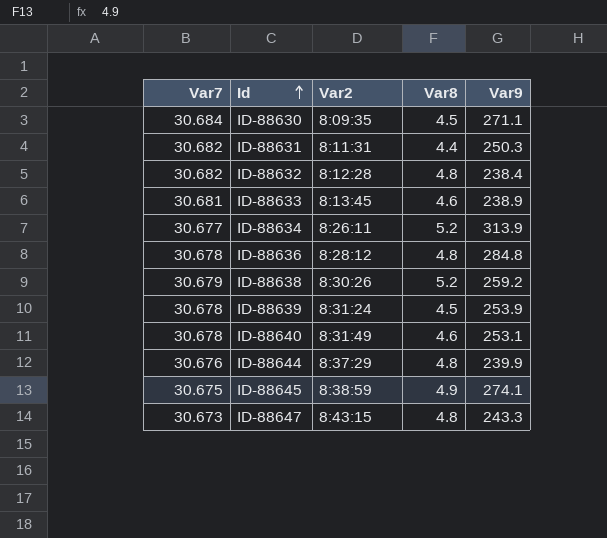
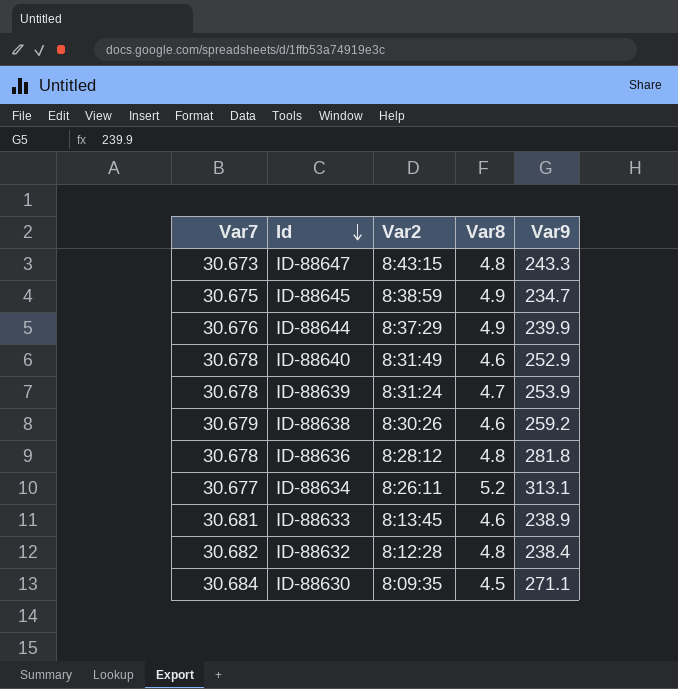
row order: Id ascending -> Id descending
row ID-88631: 30.682 | 8:11:31 | 4.4 | 250.3 -> none
ID-88645 | Var9: 274.1 -> 234.7
ID-88644 | Var8: 4.8 -> 4.9
ID-88640 | Var9: 253.1 -> 252.9
ID-88639 | Var8: 4.5 -> 4.7
ID-88638 | Var8: 5.2 -> 4.6
ID-88636 | Var9: 284.8 -> 281.8
ID-88634 | Var9: 313.9 -> 313.1

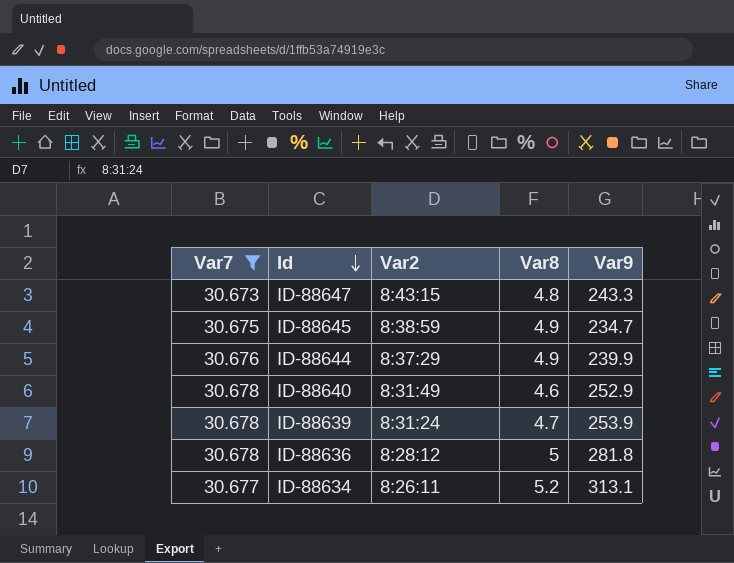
filter: none -> Var7 <= 30.678
ID-88636 | Var8: 4.8 -> 5

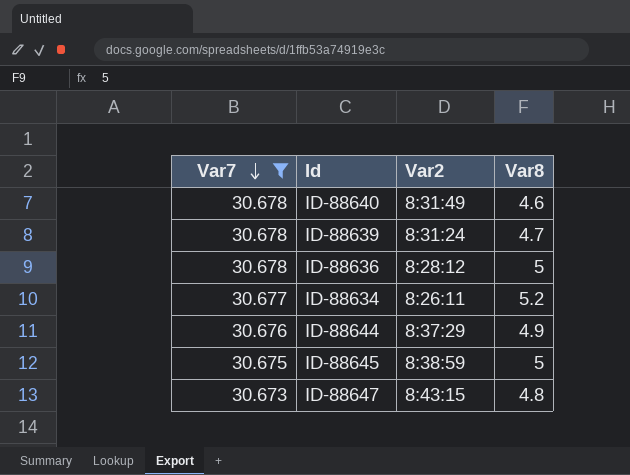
row order: Id descending -> Var7 descending
column Var9 | position: 5 -> none
ID-88645 | Var8: 4.9 -> 5

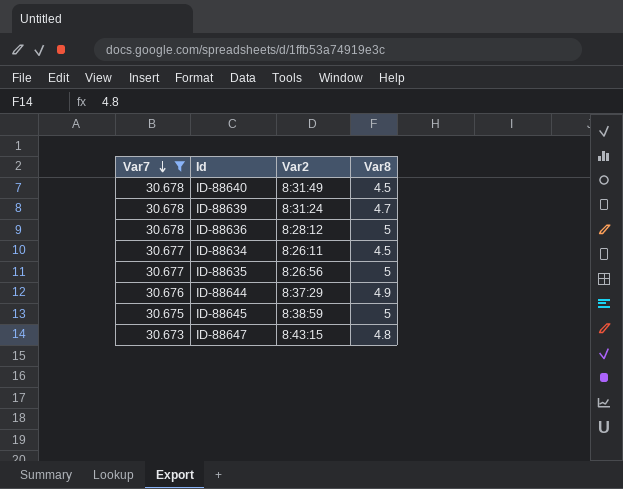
ID-88640 | Var8: 4.6 -> 4.5
ID-88634 | Var8: 5.2 -> 4.5
row ID-88635: none -> 30.677 | 8:26:56 | 5

